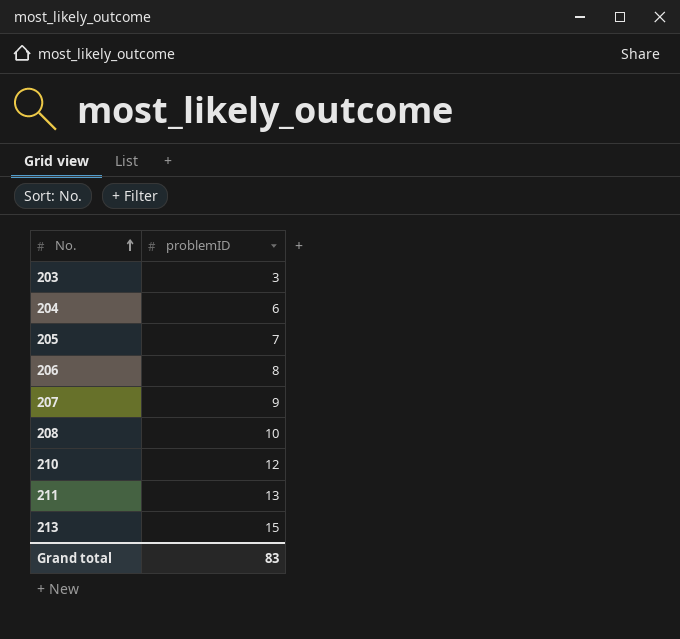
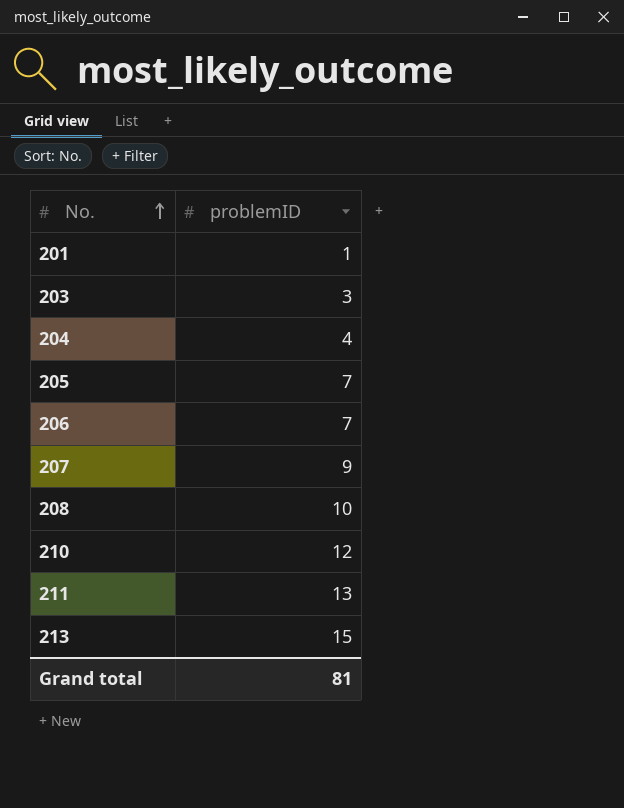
row 201: none -> 1
204 | problemID: 6 -> 4
206 | problemID: 8 -> 7
Grand total | problemID: 83 -> 81

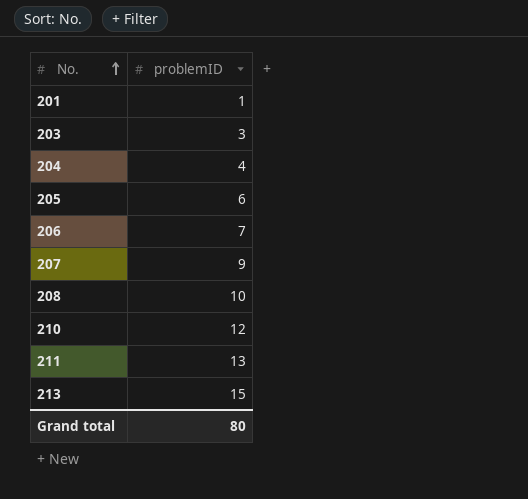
205 | problemID: 7 -> 6
Grand total | problemID: 81 -> 80

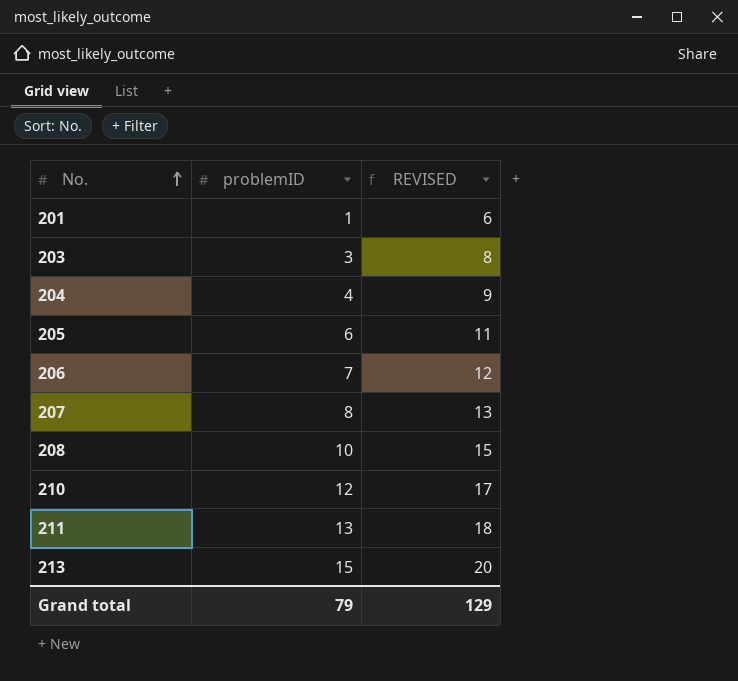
column REVISED | formula: none -> [problemID] + 5
207 | problemID: 9 -> 8
Grand total | problemID: 80 -> 79

